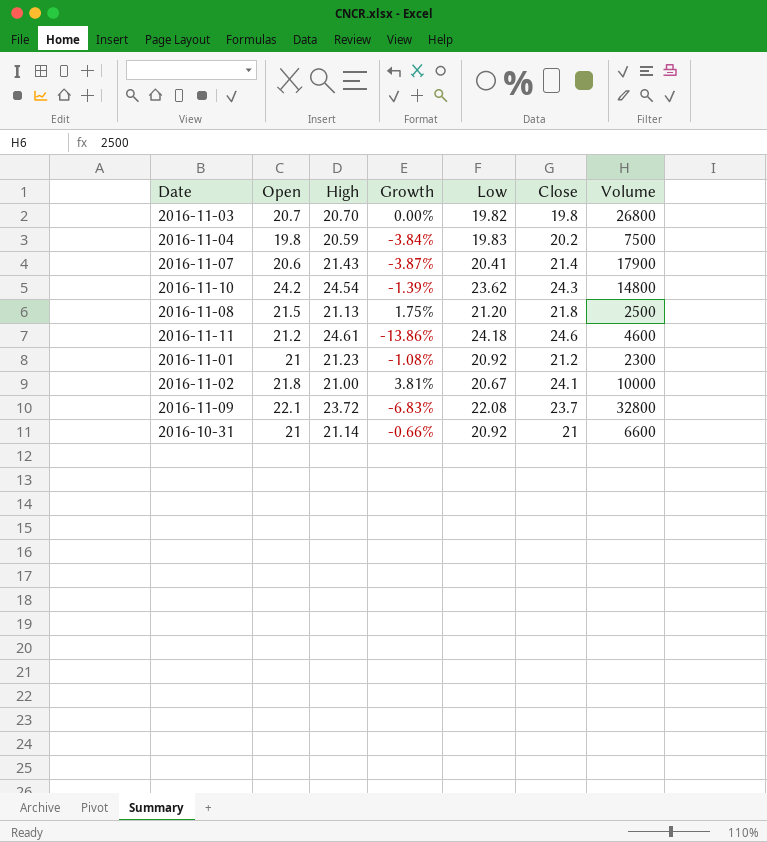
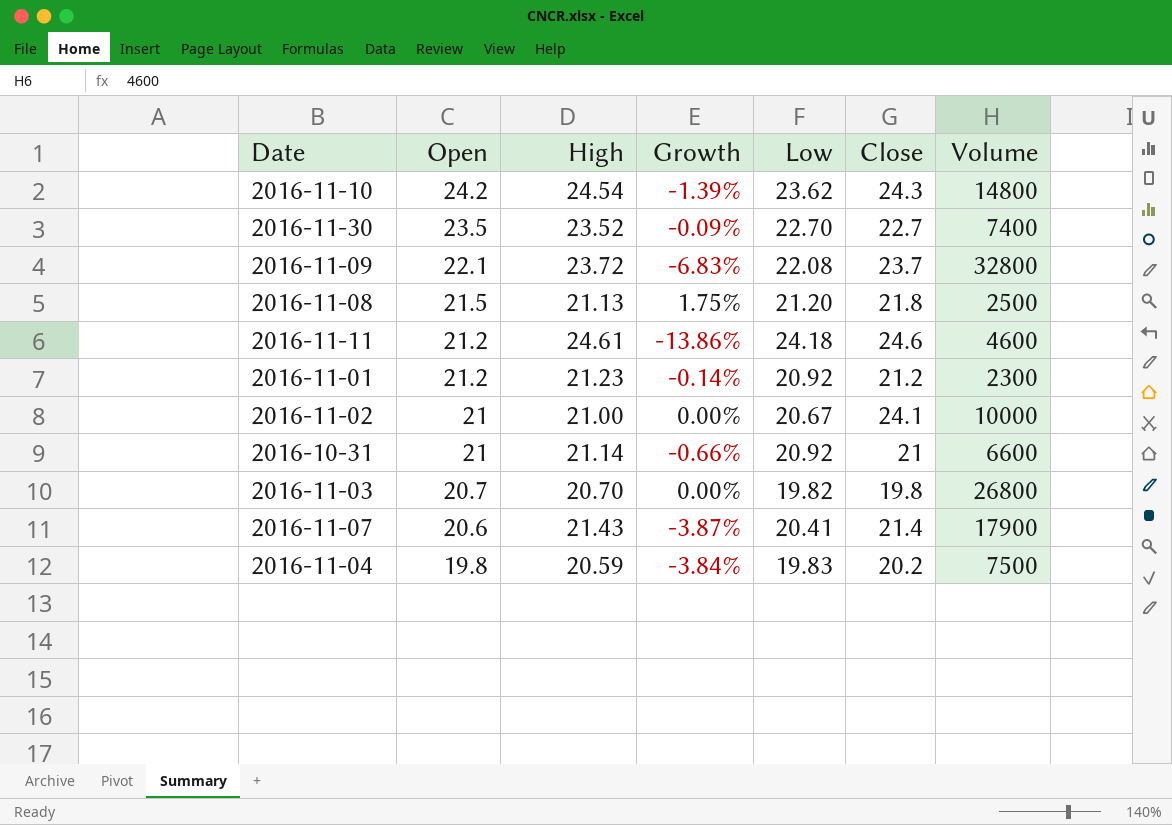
row order: none -> Open descending
row 2016-11-30: none -> 23.5 | 23.52 | -0.09% | 22.70 | 22.7 | 7400
2016-11-01 | Open: 21 -> 21.2
2016-11-01 | Growth: -1.08% -> -0.14%
2016-11-02 | Open: 21.8 -> 21
2016-11-02 | Growth: 3.81% -> 0.00%

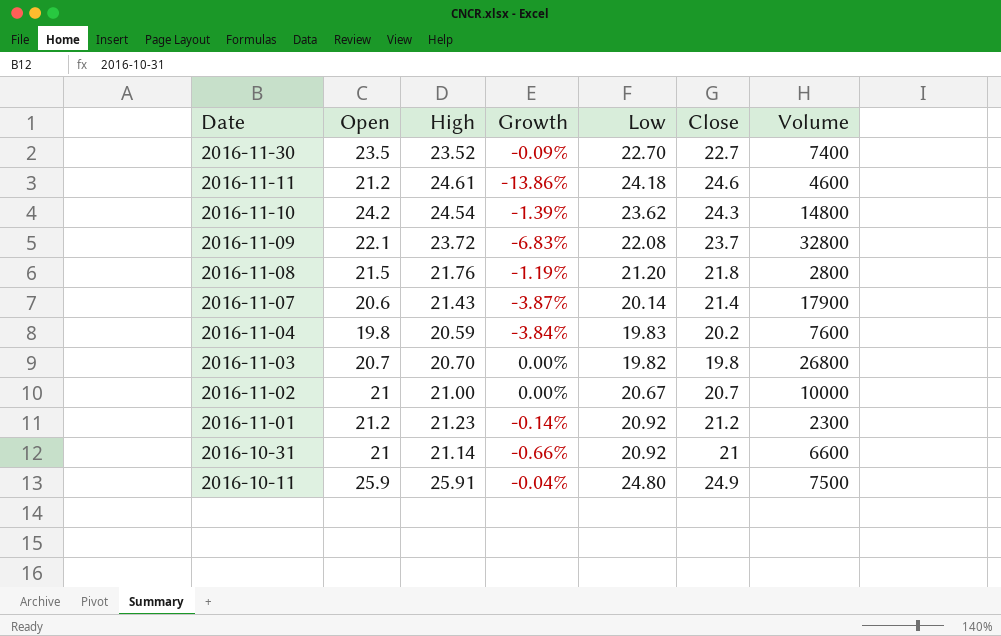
row order: Open descending -> Date descending
2016-11-08 | High: 21.13 -> 21.76
2016-11-08 | Growth: 1.75% -> -1.19%
2016-11-08 | Volume: 2500 -> 2800
2016-11-07 | Low: 20.41 -> 20.14
2016-11-04 | Volume: 7500 -> 7600
2016-11-02 | Close: 24.1 -> 20.7
row 2016-10-11: none -> 25.9 | 25.91 | -0.04% | 24.80 | 24.9 | 7500

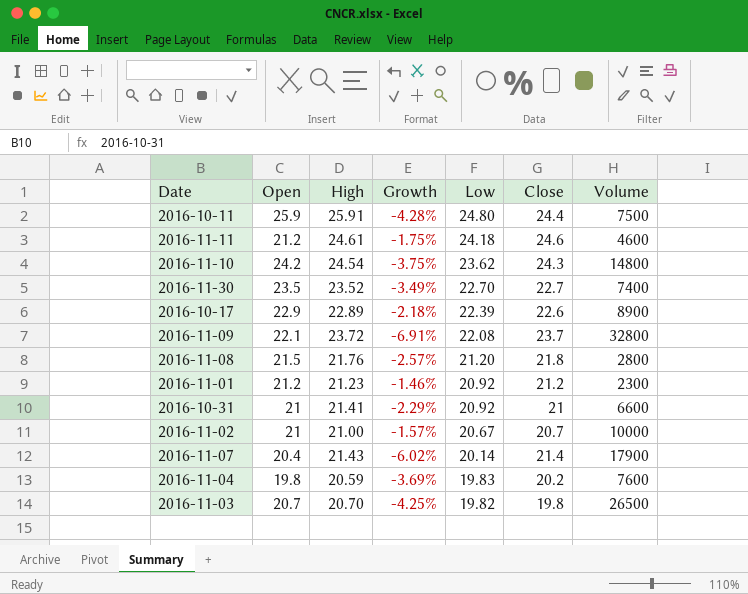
row order: Date descending -> Low descending
column Growth | formula: ([Open] - [High]) / [High] -> ([Low] - [High]) / [High]
2016-10-11 | Close: 24.9 -> 24.4
row 2016-10-17: none -> 22.9 | 22.89 | -2.18% | 22.39 | 22.6 | 8900
2016-10-31 | High: 21.14 -> 21.41
2016-11-07 | Open: 20.6 -> 20.4
2016-11-03 | Volume: 26800 -> 26500

